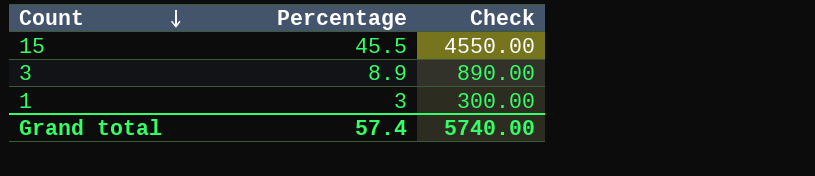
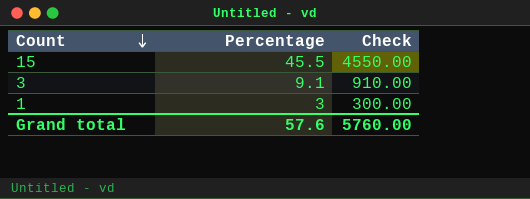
3 | Percentage: 8.9 -> 9.1
3 | Check: 890.00 -> 910.00
Grand total | Percentage: 57.4 -> 57.6
Grand total | Check: 5740.00 -> 5760.00

